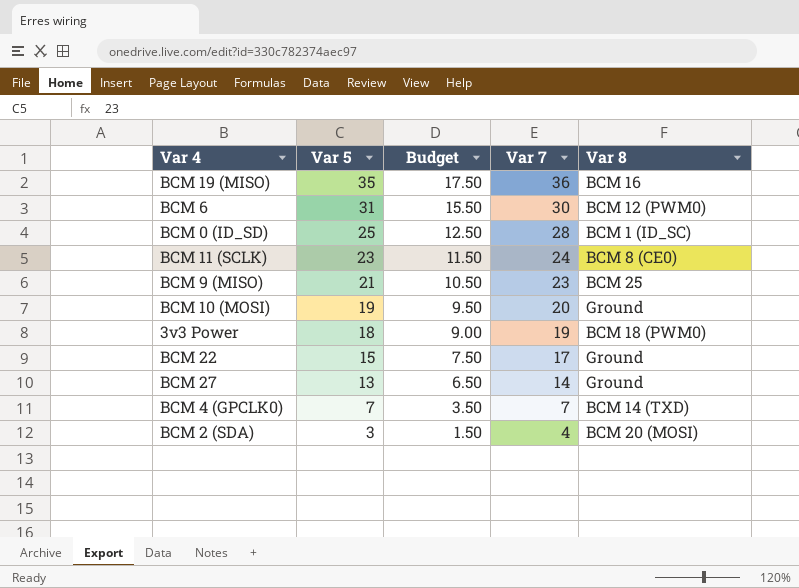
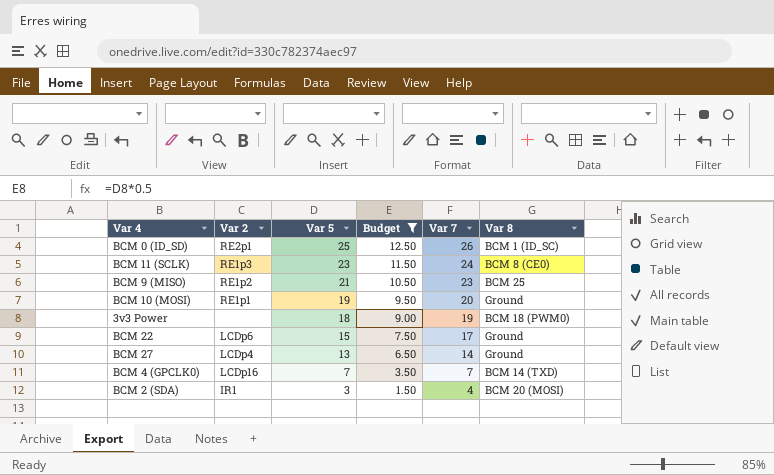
filter: none -> Budget <= 12.50
column Var 2 | position: none -> 2
BCM 0 (ID_SD) | Var 7: 28 -> 26

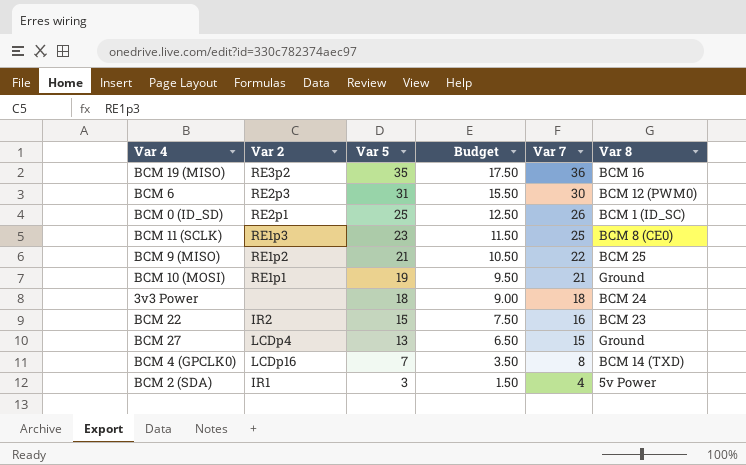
filter: Budget <= 12.50 -> none
BCM 11 (SCLK) | Var 7: 24 -> 25
BCM 9 (MISO) | Var 7: 23 -> 22
BCM 10 (MOSI) | Var 7: 20 -> 21
3v3 Power | Var 7: 19 -> 18
3v3 Power | Var 8: BCM 18 (PWM0) -> BCM 24
BCM 22 | Var 2: LCDp6 -> IR2
BCM 22 | Var 7: 17 -> 16
BCM 22 | Var 8: Ground -> BCM 23
BCM 27 | Var 7: 14 -> 15
BCM 4 (GPCLK0) | Var 7: 7 -> 8
BCM 2 (SDA) | Var 8: BCM 20 (MOSI) -> 5v Power

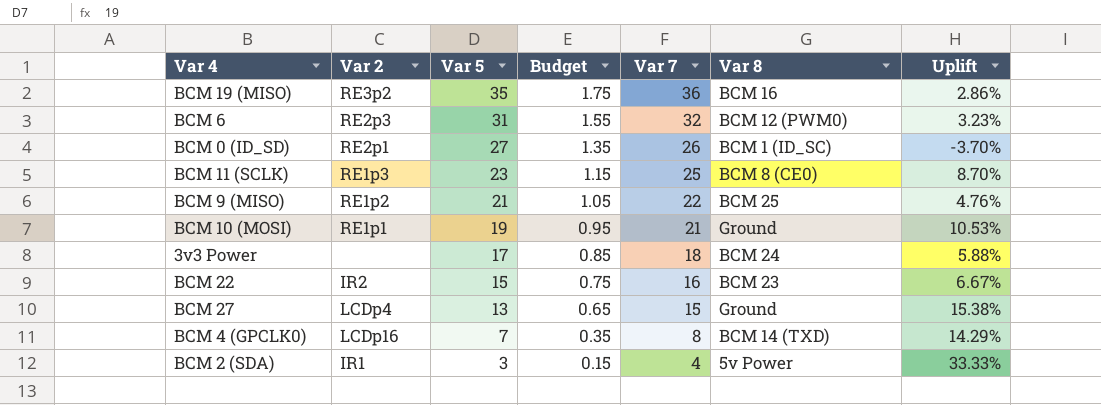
column Budget | formula: [Var 5] * 0.5 -> [Var 5] * 0.05
column Uplift | formula: none -> ([Var 7] - [Var 5]) / [Var 5]
BCM 6 | Var 7: 30 -> 32
BCM 0 (ID_SD) | Var 5: 25 -> 27
3v3 Power | Var 5: 18 -> 17

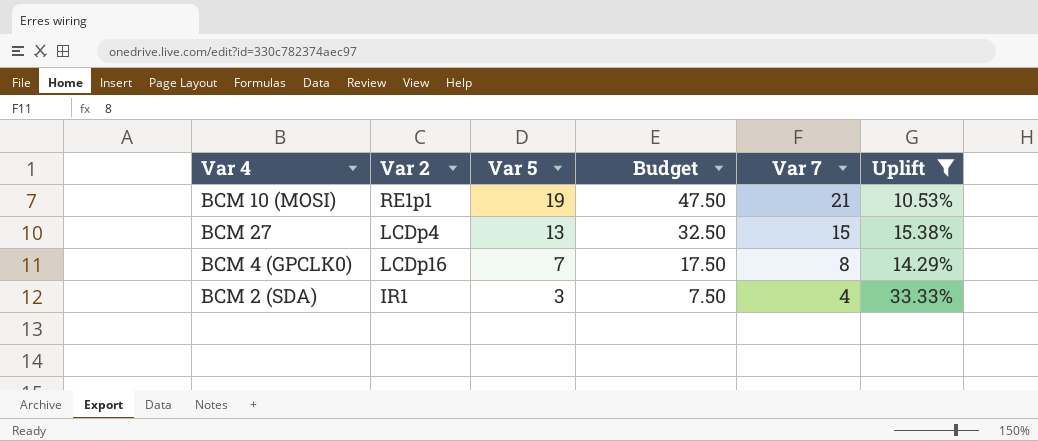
filter: none -> Uplift >= 10.53%
column Var 8 | position: 6 -> none
column Budget | formula: [Var 5] * 0.05 -> [Var 5] * 2.5

